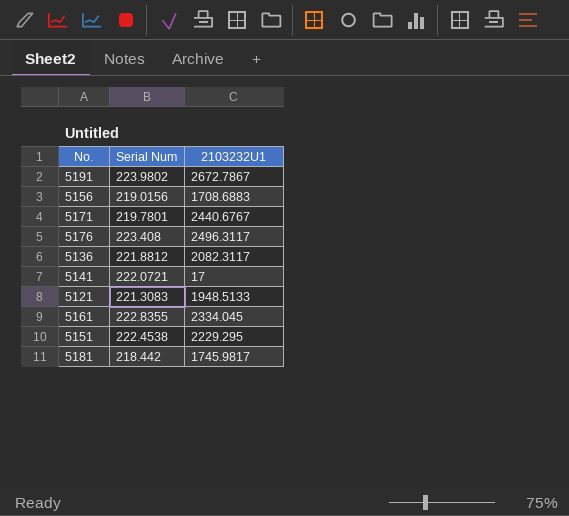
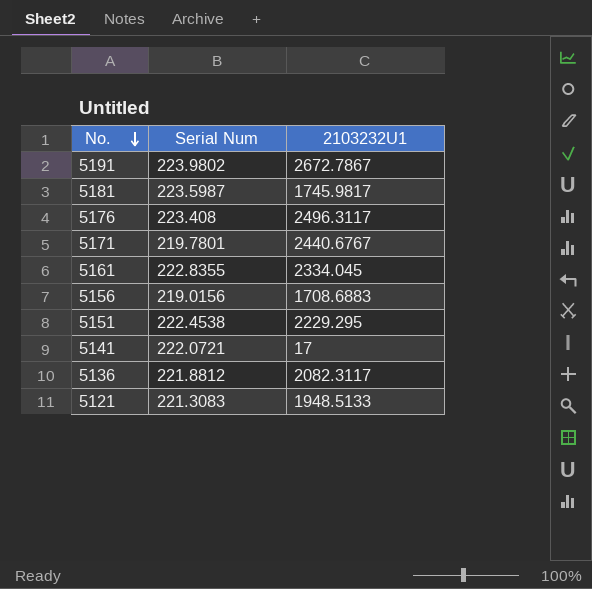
row order: none -> No. descending
5181 | Serial Num: 218.442 -> 223.5987

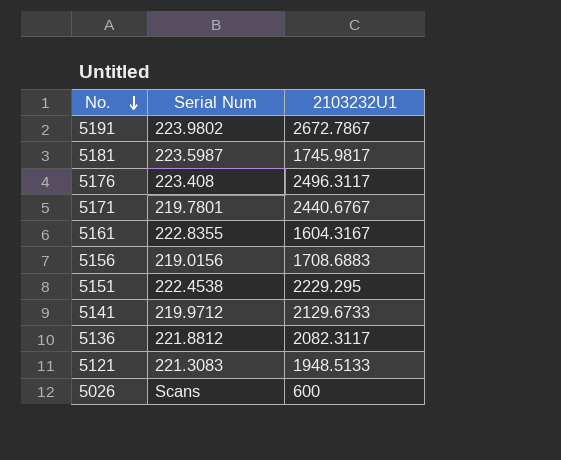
5161 | 2103232U1: 2334.045 -> 1604.3167
5141 | Serial Num: 222.0721 -> 219.9712
5141 | 2103232U1: 17 -> 2129.6733
row 5026: none -> Scans | 600

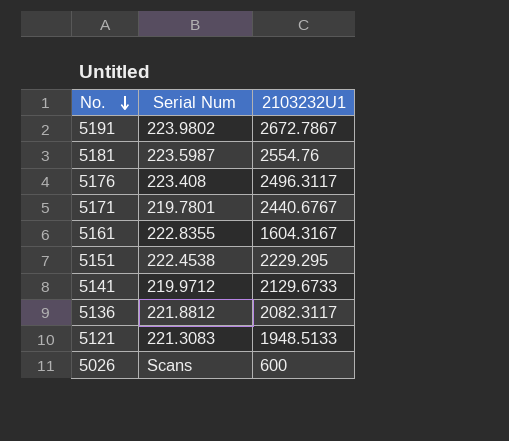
row 5156: 219.0156 | 1708.6883 -> none
5181 | 2103232U1: 1745.9817 -> 2554.76

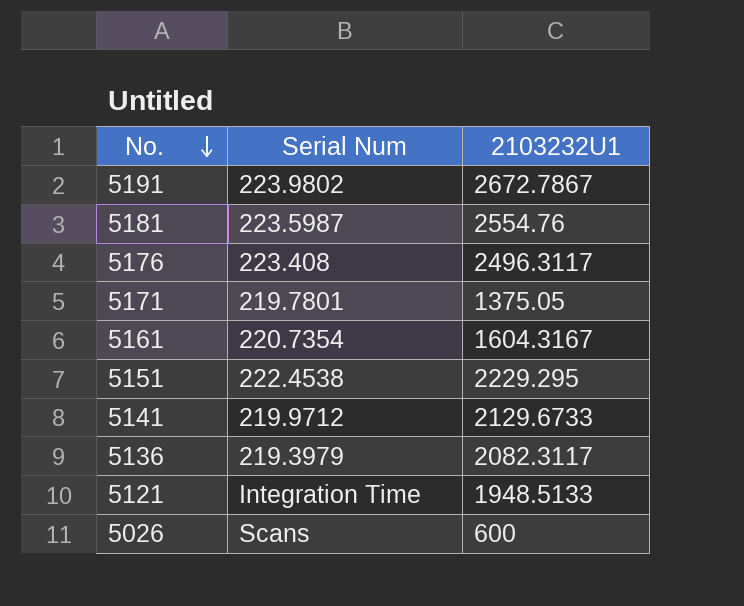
5171 | 2103232U1: 2440.6767 -> 1375.05
5161 | Serial Num: 222.8355 -> 220.7354
5136 | Serial Num: 221.8812 -> 219.3979
5121 | Serial Num: 221.3083 -> Integration Time

